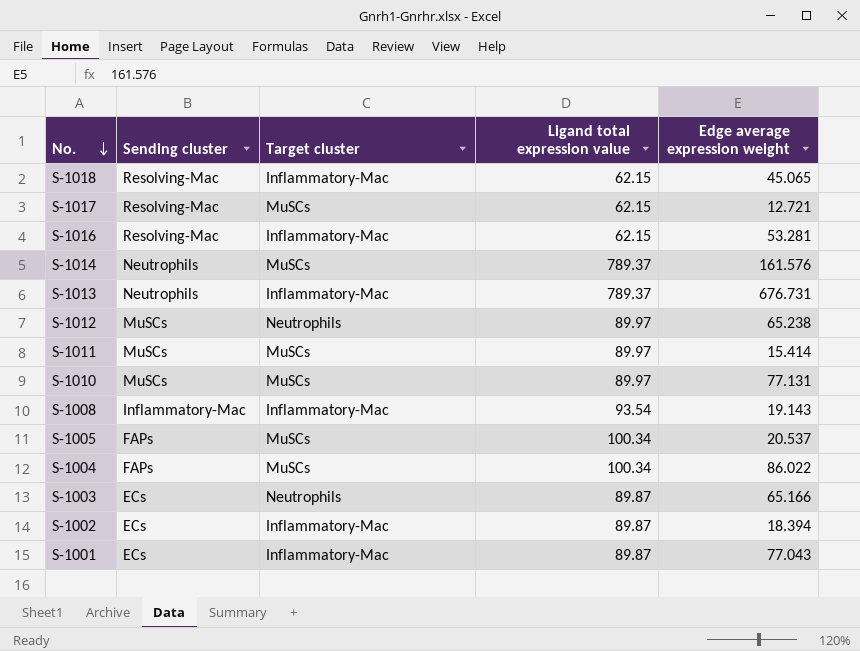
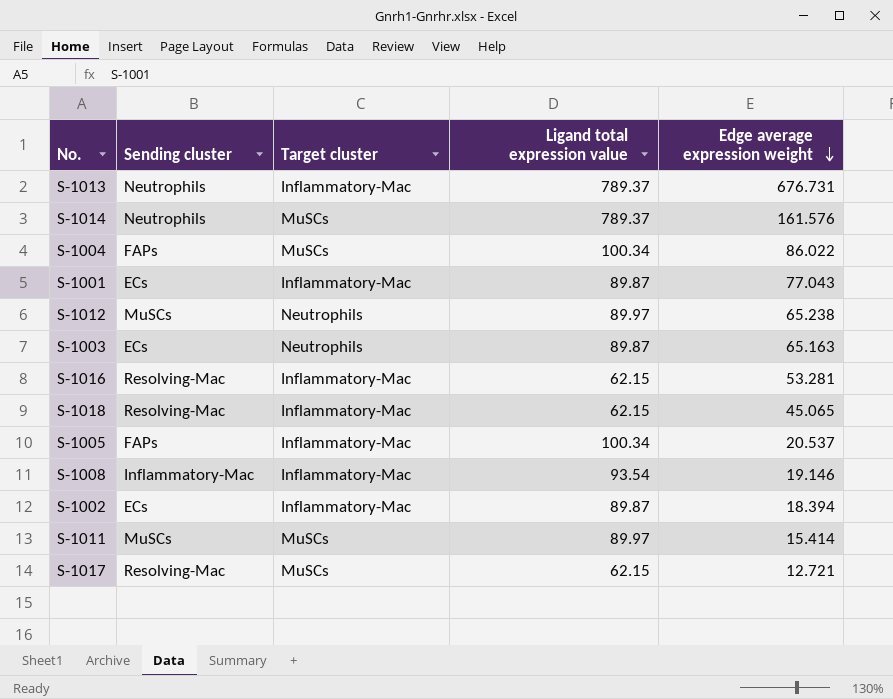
row order: No. descending -> Edge average expression weight descending
row S-1010: MuSCs | MuSCs | 89.97 | 77.131 -> none
S-1003 | Edge average expression weight: 65.166 -> 65.163
S-1005 | Target cluster: MuSCs -> Inflammatory-Mac
S-1008 | Edge average expression weight: 19.143 -> 19.146

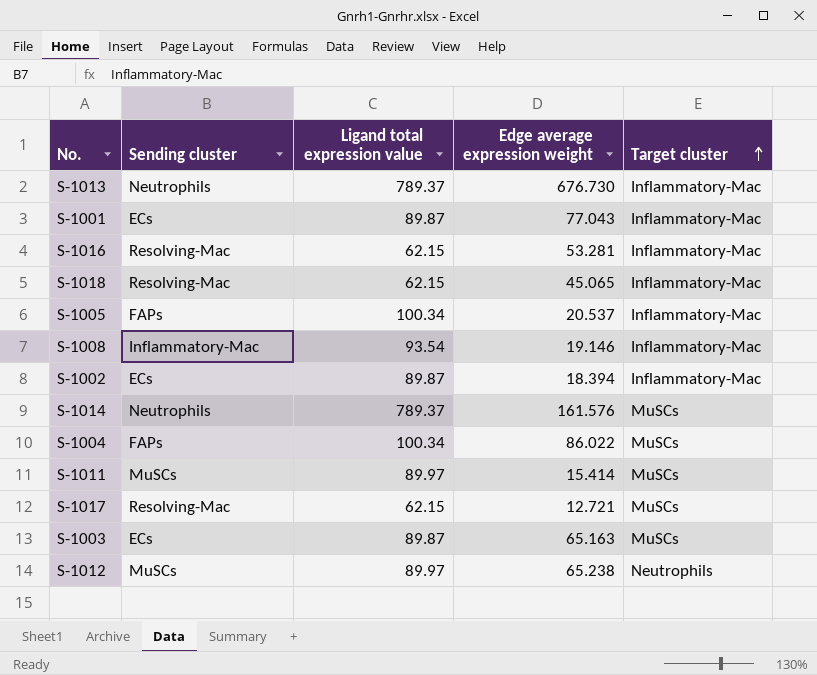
row order: Edge average expression weight descending -> Target cluster ascending
column Target cluster | position: 3 -> 5
S-1013 | Edge average expression weight: 676.731 -> 676.730
S-1003 | Target cluster: Neutrophils -> MuSCs

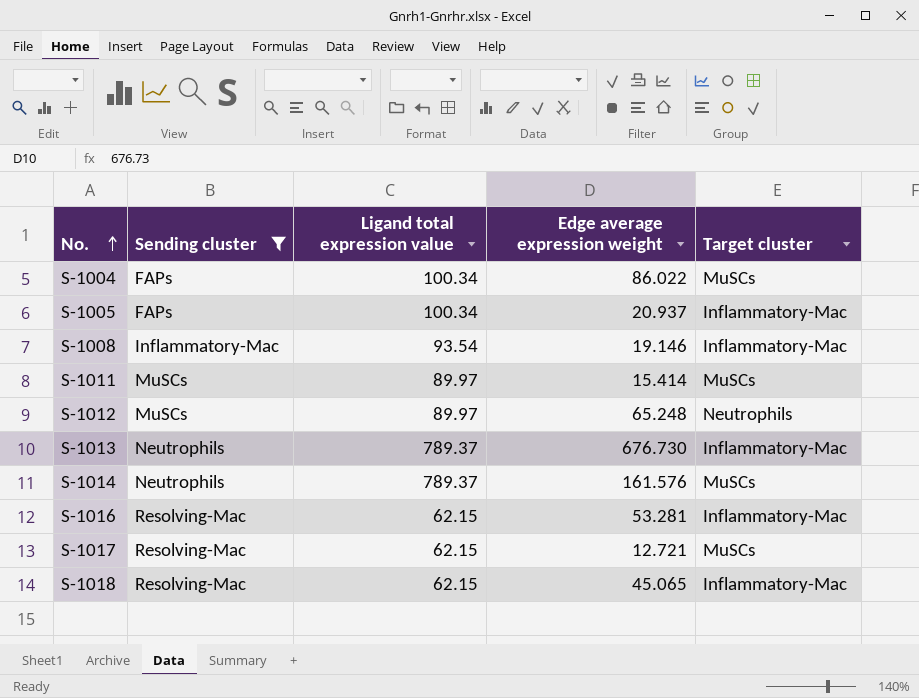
filter: none -> Sending cluster != ECs
row order: Target cluster ascending -> No. ascending
S-1005 | Edge average expression weight: 20.537 -> 20.937
S-1012 | Edge average expression weight: 65.238 -> 65.248

